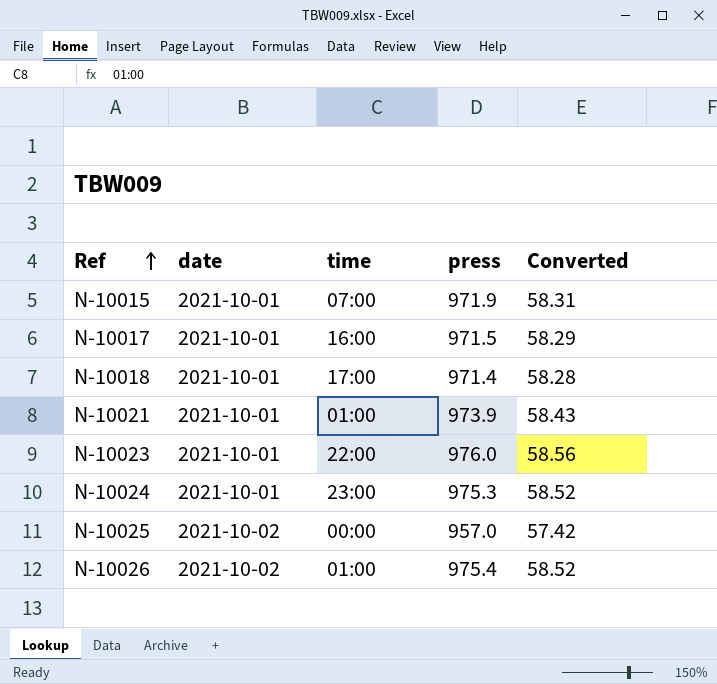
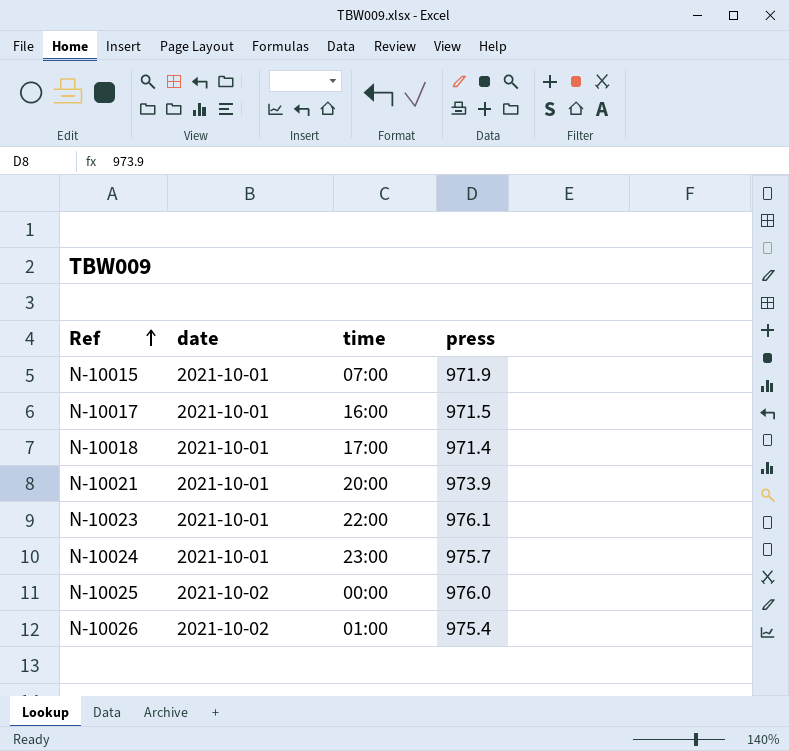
column Converted | formula: [press] * 0.06 -> none
N-10021 | time: 01:00 -> 20:00
N-10023 | press: 976.0 -> 976.1
N-10024 | press: 975.3 -> 975.7
N-10025 | press: 957.0 -> 976.0

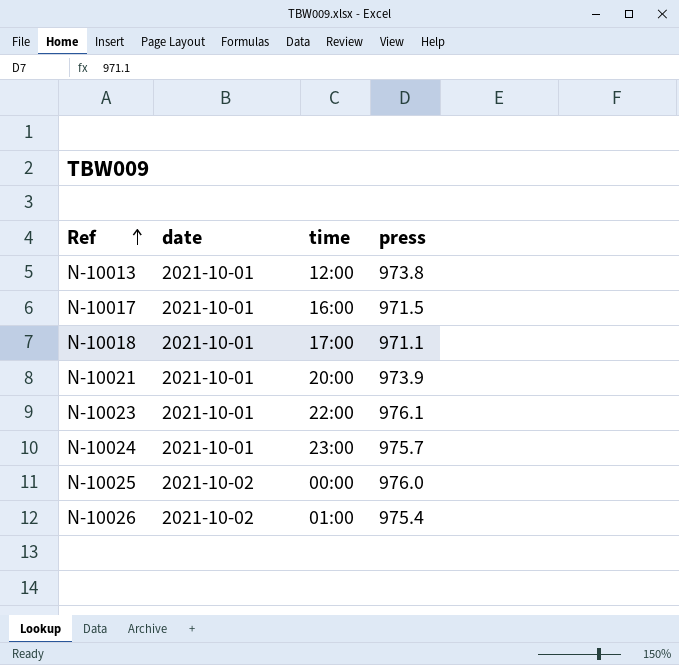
row N-10015: 2021-10-01 | 07:00 | 971.9 -> none
row N-10013: none -> 2021-10-01 | 12:00 | 973.8
N-10018 | press: 971.4 -> 971.1

